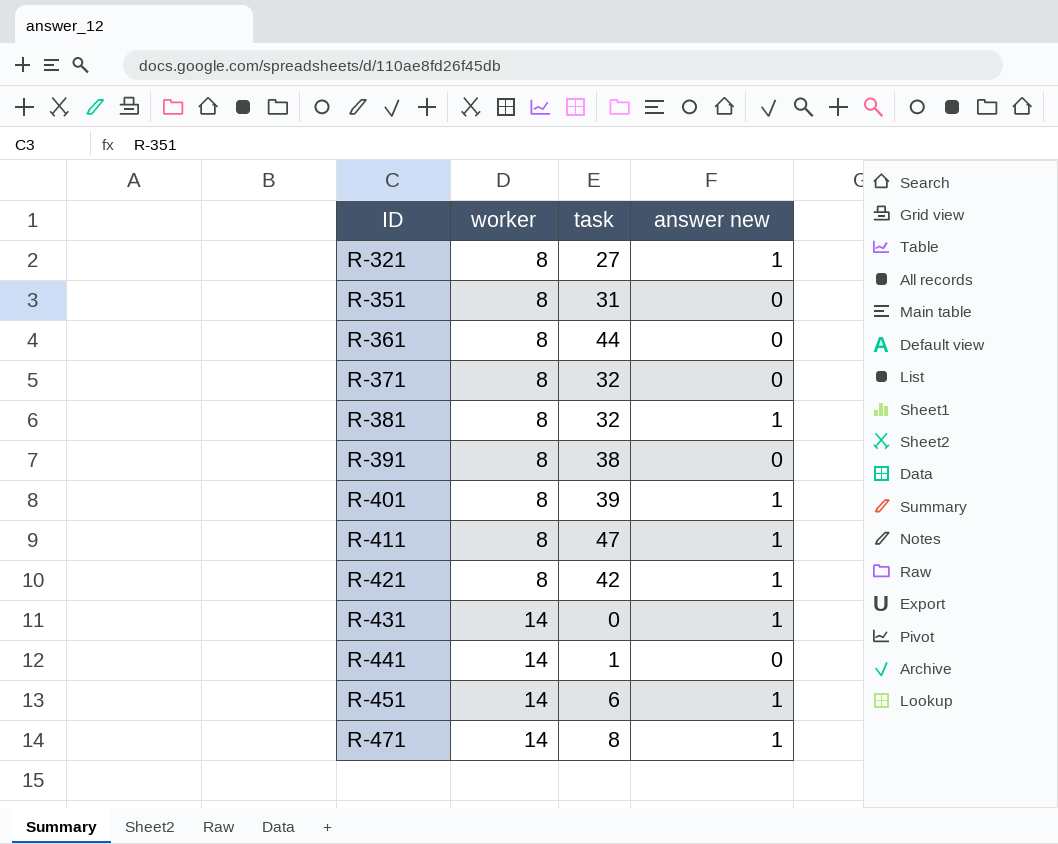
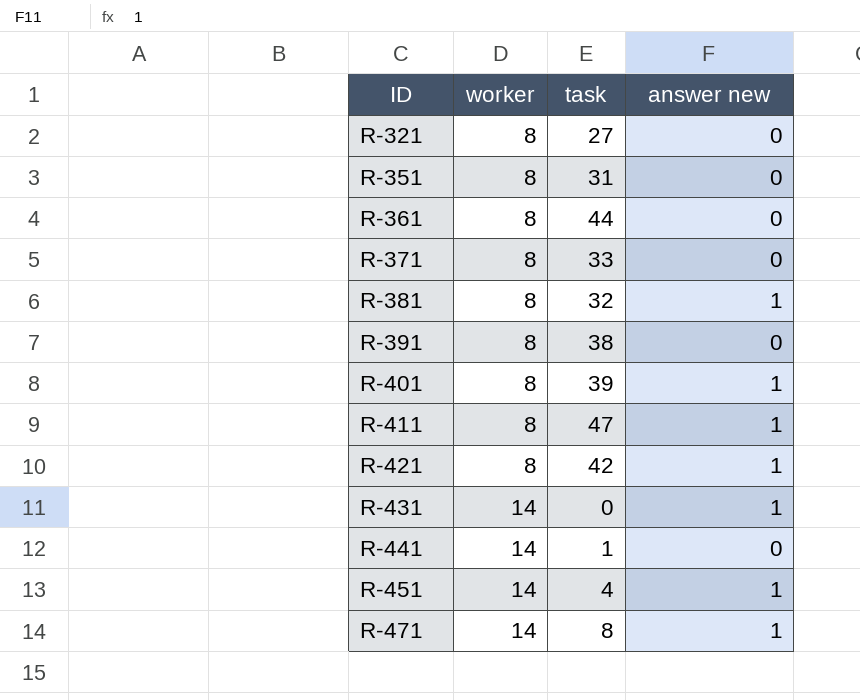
R-321 | answer new: 1 -> 0
R-371 | task: 32 -> 33
R-451 | task: 6 -> 4

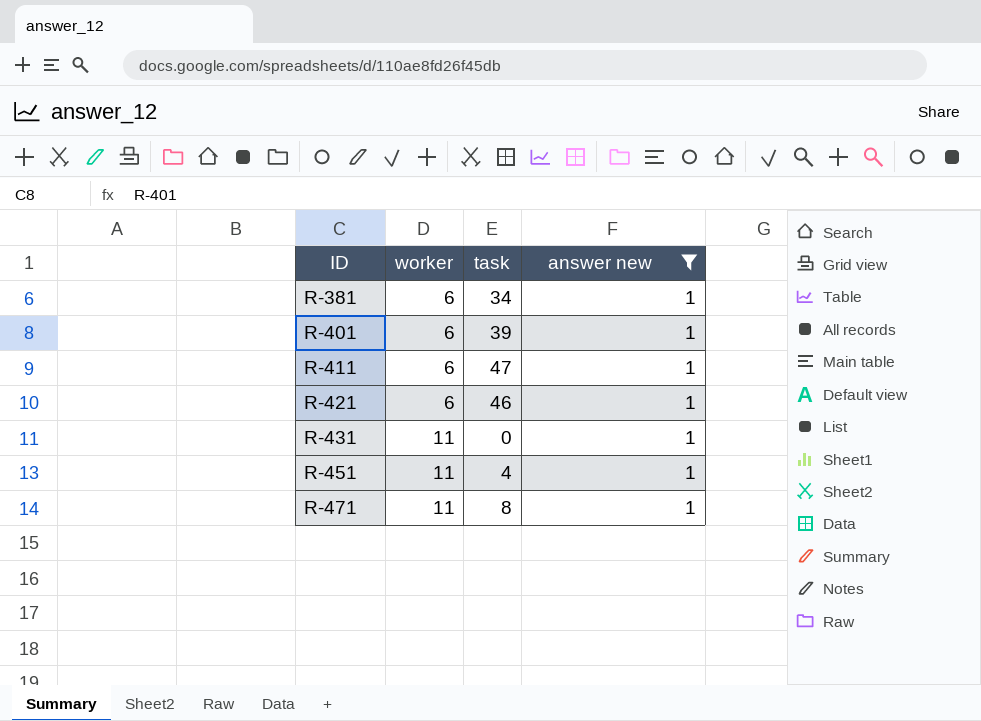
filter: none -> answer new = 1
R-381 | worker: 8 -> 6
R-381 | task: 32 -> 34
R-401 | worker: 8 -> 6
R-411 | worker: 8 -> 6
R-421 | worker: 8 -> 6
R-421 | task: 42 -> 46
R-431 | worker: 14 -> 11
R-451 | worker: 14 -> 11
R-471 | worker: 14 -> 11

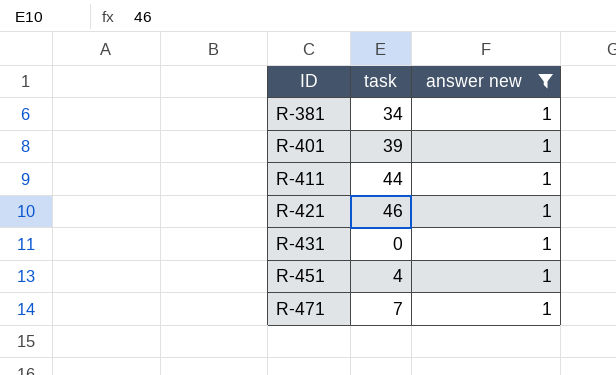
column worker | position: 2 -> none
R-411 | task: 47 -> 44
R-471 | task: 8 -> 7

